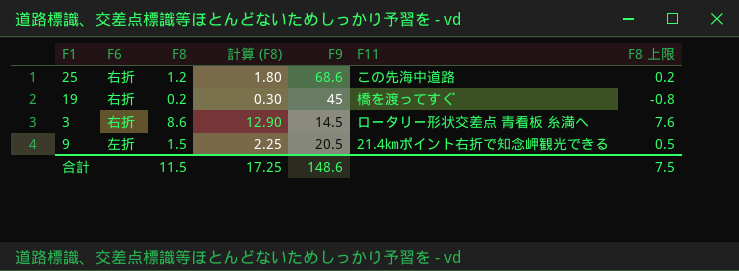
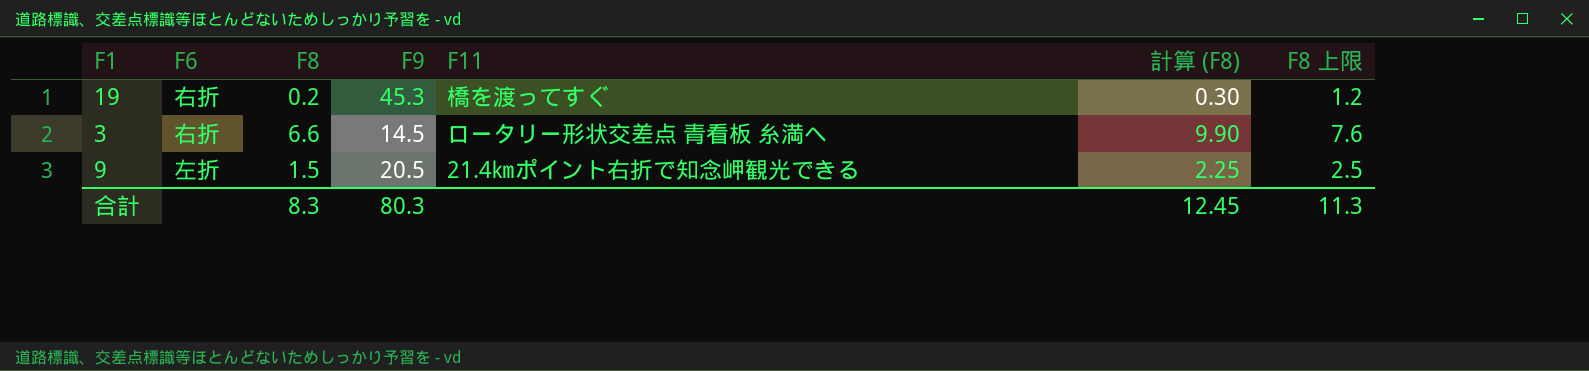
column 計算 (F8) | position: 4 -> 6
column F8 上限 | formula: [F8] - 1 -> [F8] + 1
row 25: 右折 | 1.2 | 1.80 | 68.6 | この先海中道路 | 0.2 -> none
19 | F9: 45 -> 45.3
3 | F8: 8.6 -> 6.6
3 | 計算 (F8): 12.90 -> 9.90
合計 | F8: 11.5 -> 8.3
合計 | F9: 148.6 -> 80.3
合計 | 計算 (F8): 17.25 -> 12.45
合計 | F8 上限: 7.5 -> 11.3

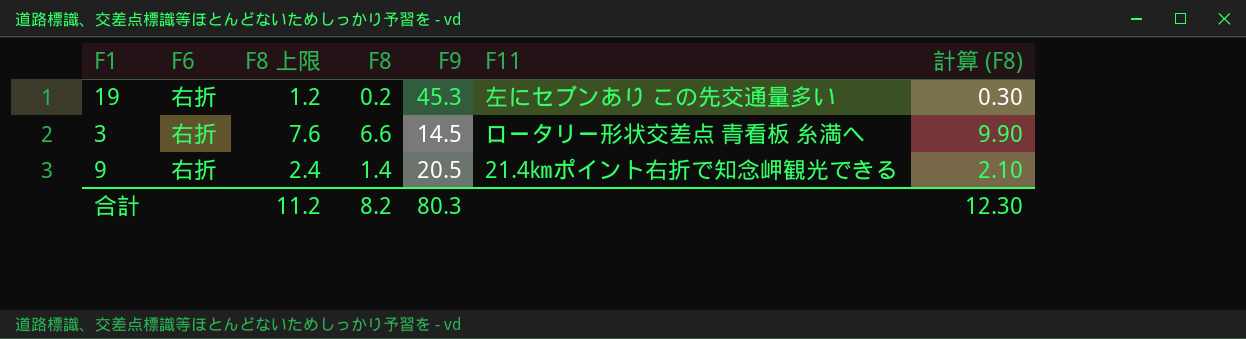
column F8 上限 | position: 7 -> 3
19 | F11: 橋を渡ってすぐ -> 左にセブンあり この先交通量多い
9 | F6: 左折 -> 右折
9 | F8 上限: 2.5 -> 2.4
9 | F8: 1.5 -> 1.4
9 | 計算 (F8): 2.25 -> 2.10
合計 | F8 上限: 11.3 -> 11.2
合計 | F8: 8.3 -> 8.2
合計 | 計算 (F8): 12.45 -> 12.30

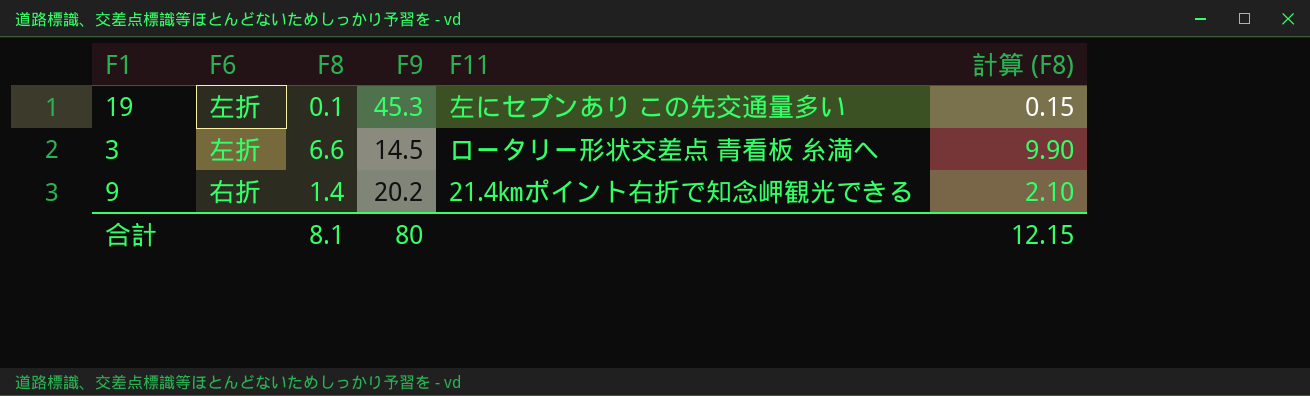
column F8 上限 | formula: [F8] + 1 -> none
19 | F6: 右折 -> 左折
19 | F8: 0.2 -> 0.1
19 | 計算 (F8): 0.30 -> 0.15
3 | F6: 右折 -> 左折
9 | F9: 20.5 -> 20.2
合計 | F8: 8.2 -> 8.1
合計 | F9: 80.3 -> 80
合計 | 計算 (F8): 12.30 -> 12.15

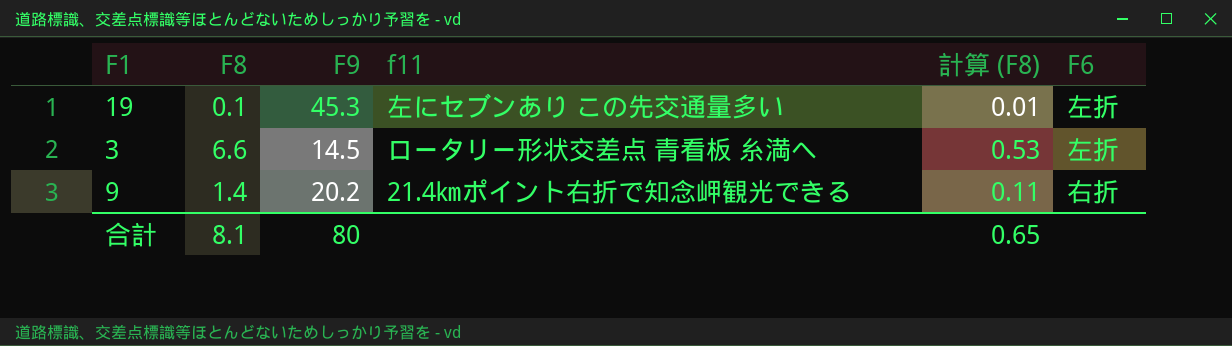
column name: F11 -> f11
column 計算 (F8) | formula: [F8] * 1.5 -> [F8] * 0.08
column F6 | position: 2 -> 6
合計 | 計算 (F8): 12.15 -> 0.65

